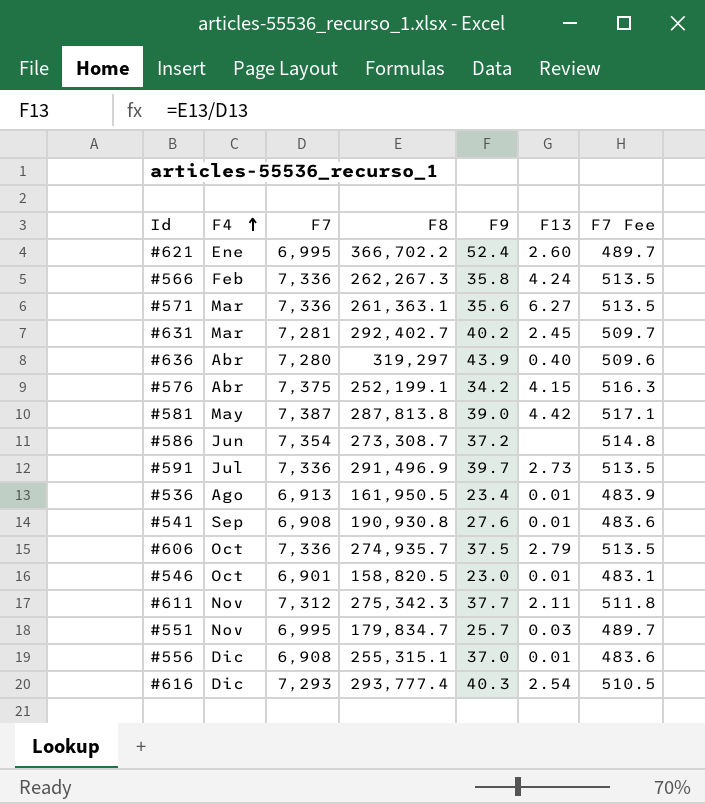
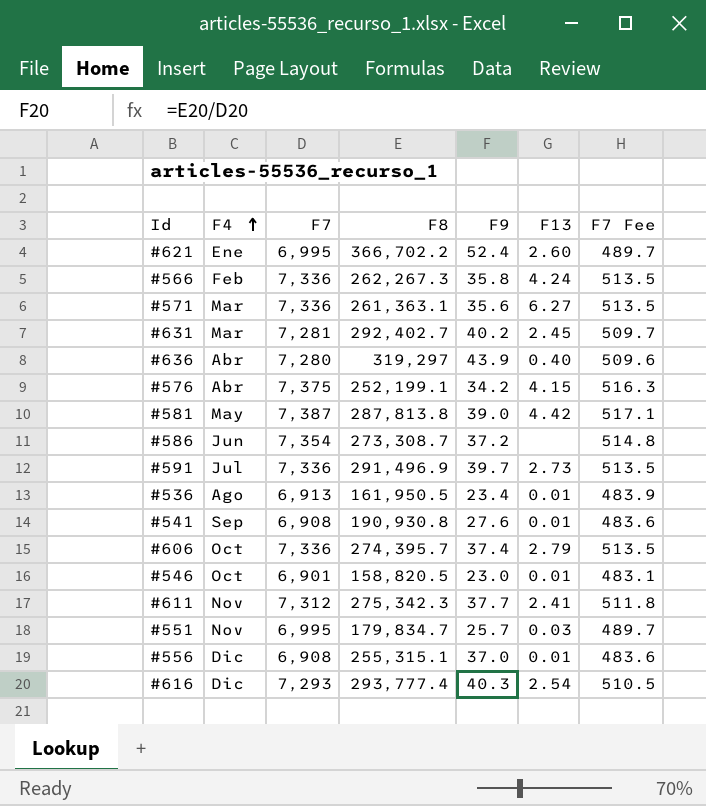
#606 | F8: 274,935.7 -> 274,395.7
#606 | F9: 37.5 -> 37.4
#611 | F13: 2.11 -> 2.41

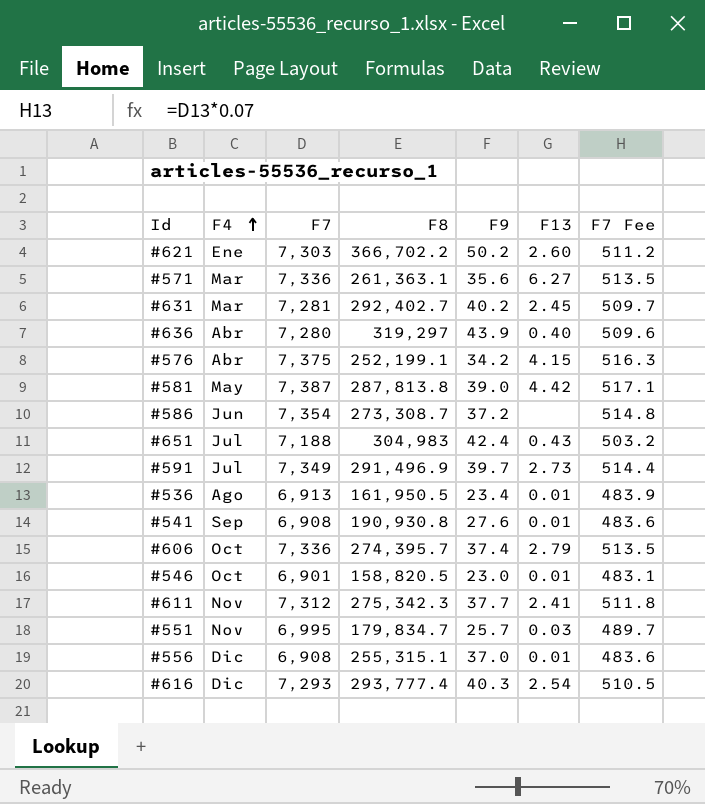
row #566: Feb | 7,336 | 262,267.3 | 35.8 | 4.24 | 513.5 -> none
#621 | F7: 6,995 -> 7,303
#621 | F9: 52.4 -> 50.2
#621 | F7 Fee: 489.7 -> 511.2
row #651: none -> Jul | 7,188 | 304,983 | 42.4 | 0.43 | 503.2
#591 | F7: 7,336 -> 7,349
#591 | F7 Fee: 513.5 -> 514.4

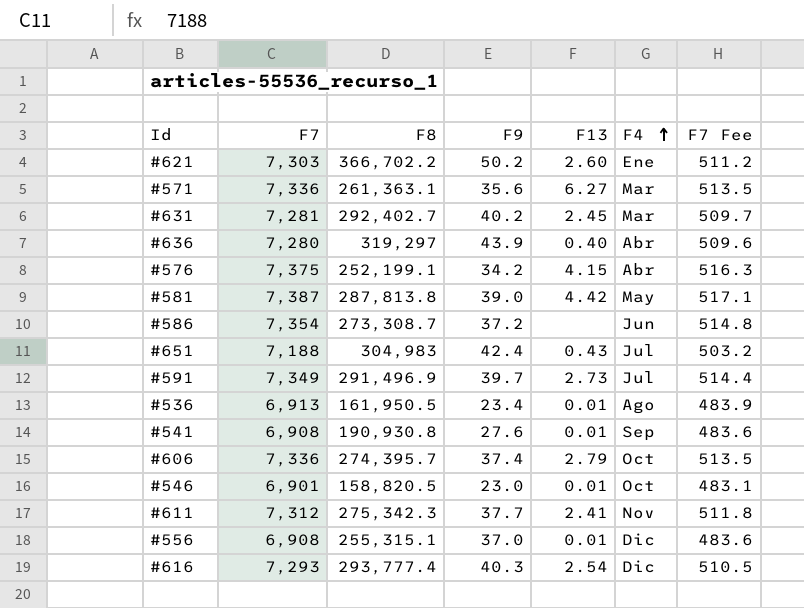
column F4 | position: 2 -> 6
row #551: Nov | 6,995 | 179,834.7 | 25.7 | 0.03 | 489.7 -> none

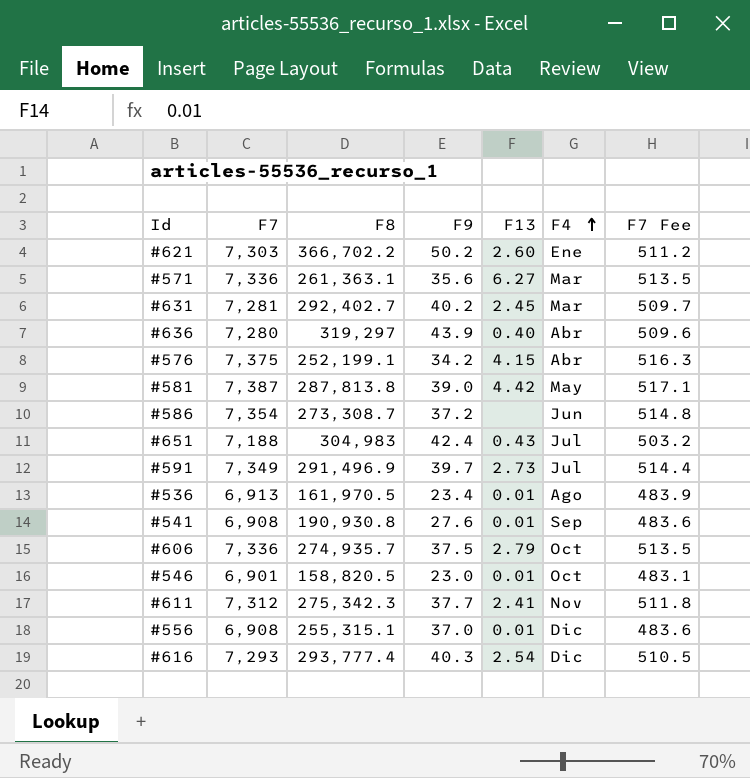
#536 | F8: 161,950.5 -> 161,970.5
#606 | F8: 274,395.7 -> 274,935.7
#606 | F9: 37.4 -> 37.5

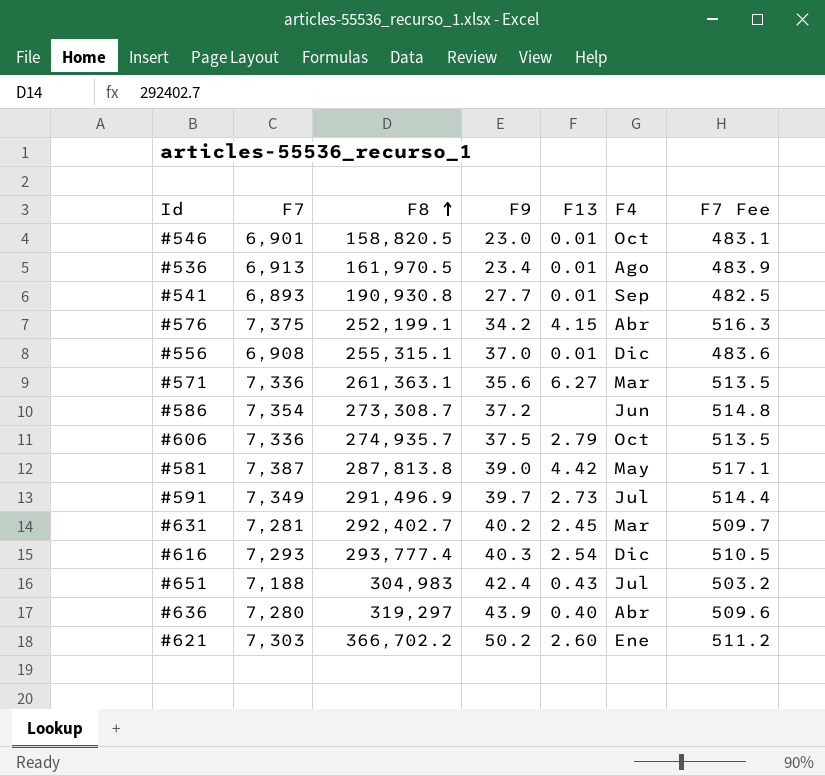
row order: F4 ascending -> F8 ascending
row #611: 7,312 | 275,342.3 | 37.7 | 2.41 | Nov | 511.8 -> none
#541 | F7: 6,908 -> 6,893
#541 | F9: 27.6 -> 27.7
#541 | F7 Fee: 483.6 -> 482.5

